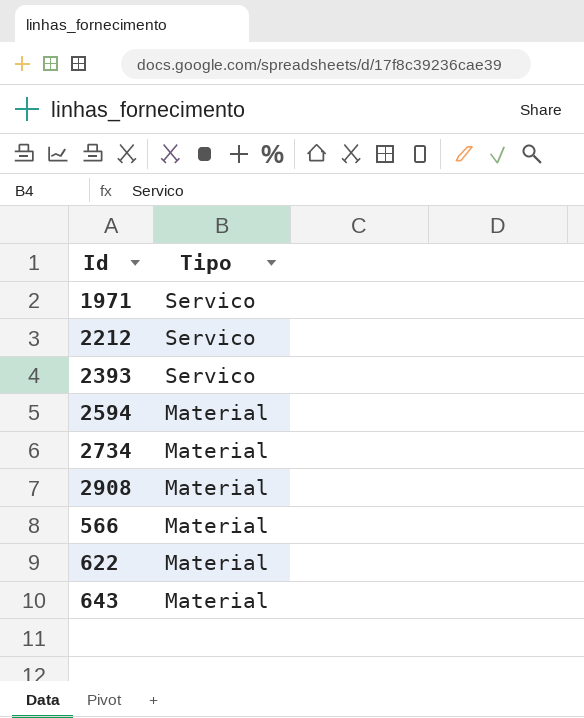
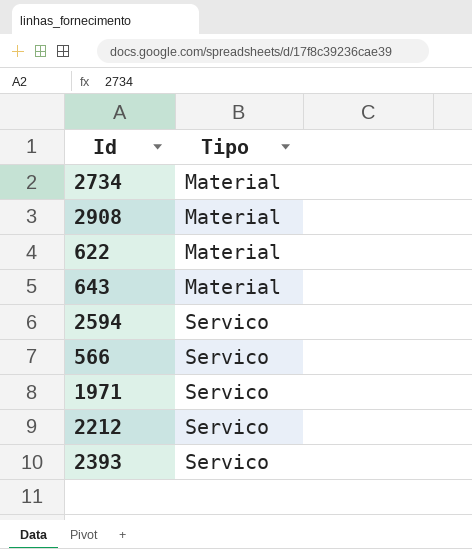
row order: Tipo descending -> Tipo ascending
2594 | Tipo: Material -> Servico
566 | Tipo: Material -> Servico

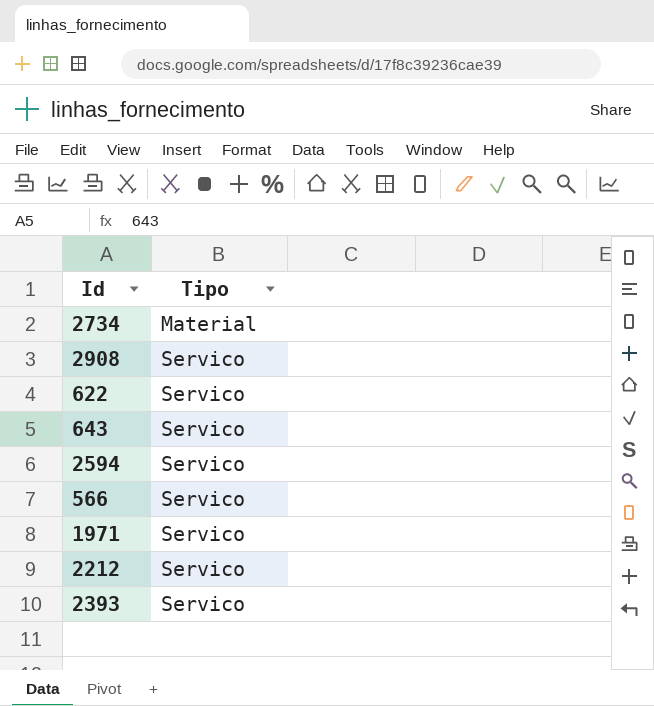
2908 | Tipo: Material -> Servico
622 | Tipo: Material -> Servico
643 | Tipo: Material -> Servico

